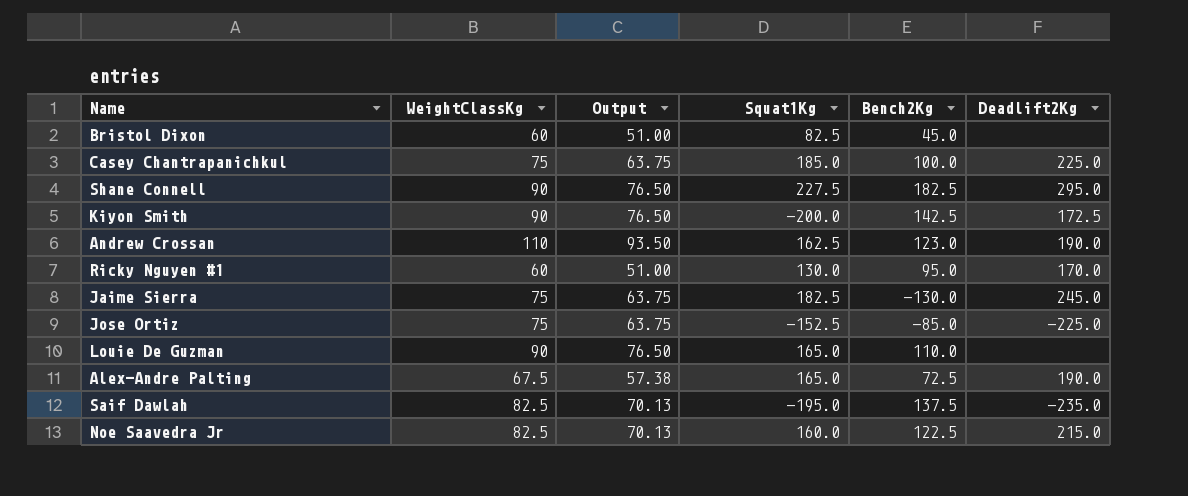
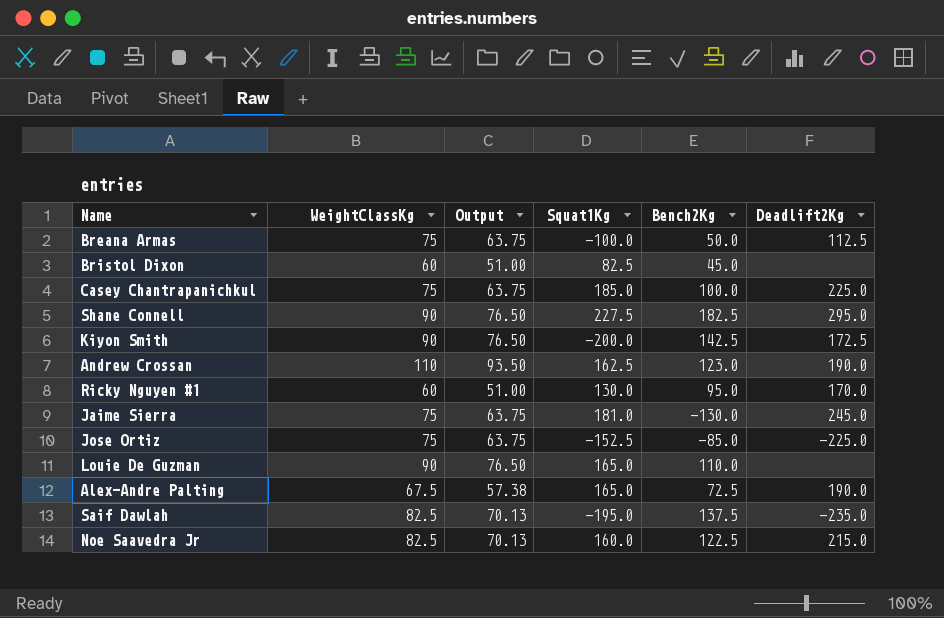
row Breana Armas: none -> 75 | 63.75 | -100.0 | 50.0 | 112.5
Jaime Sierra | Squat1Kg: 182.5 -> 181.0

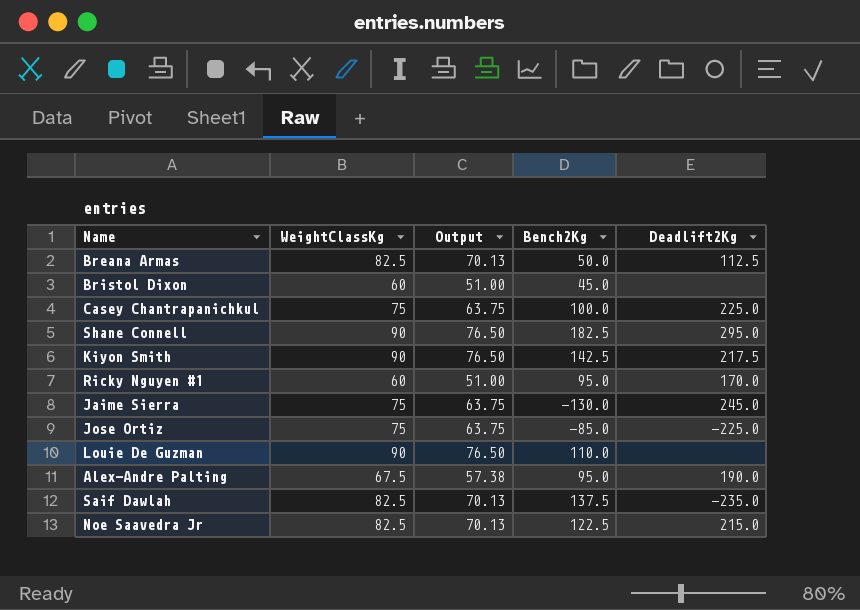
column Squat1Kg | position: 4 -> none
row Andrew Crossan: 110 | 93.50 | 162.5 | 123.0 | 190.0 -> none
Breana Armas | WeightClassKg: 75 -> 82.5
Breana Armas | Output: 63.75 -> 70.13
Kiyon Smith | Deadlift2Kg: 172.5 -> 217.5
Alex-Andre Palting | Bench2Kg: 72.5 -> 95.0

